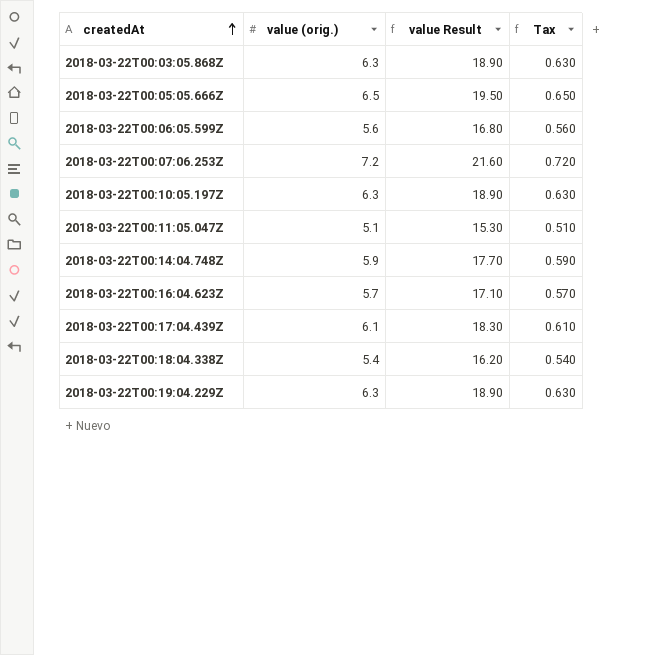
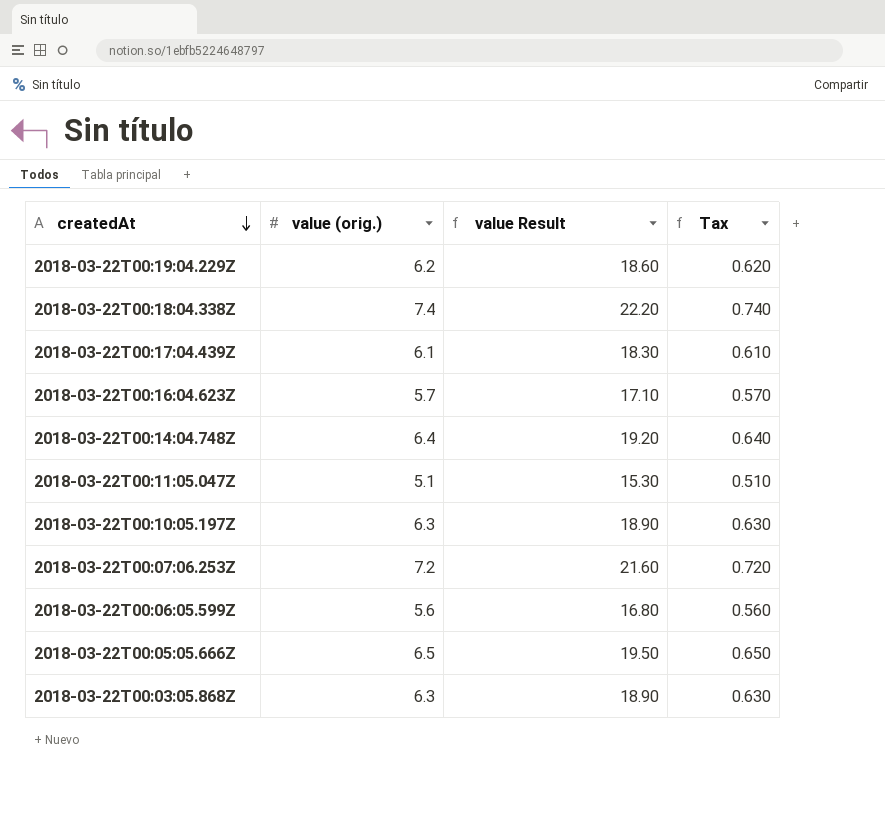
row order: createdAt ascending -> createdAt descending
2018-03-22T00:19:04.229Z | value (orig.): 6.3 -> 6.2
2018-03-22T00:19:04.229Z | value Result: 18.90 -> 18.60
2018-03-22T00:19:04.229Z | Tax: 0.630 -> 0.620
2018-03-22T00:18:04.338Z | value (orig.): 5.4 -> 7.4
2018-03-22T00:18:04.338Z | value Result: 16.20 -> 22.20
2018-03-22T00:18:04.338Z | Tax: 0.540 -> 0.740
2018-03-22T00:14:04.748Z | value (orig.): 5.9 -> 6.4
2018-03-22T00:14:04.748Z | value Result: 17.70 -> 19.20
2018-03-22T00:14:04.748Z | Tax: 0.590 -> 0.640

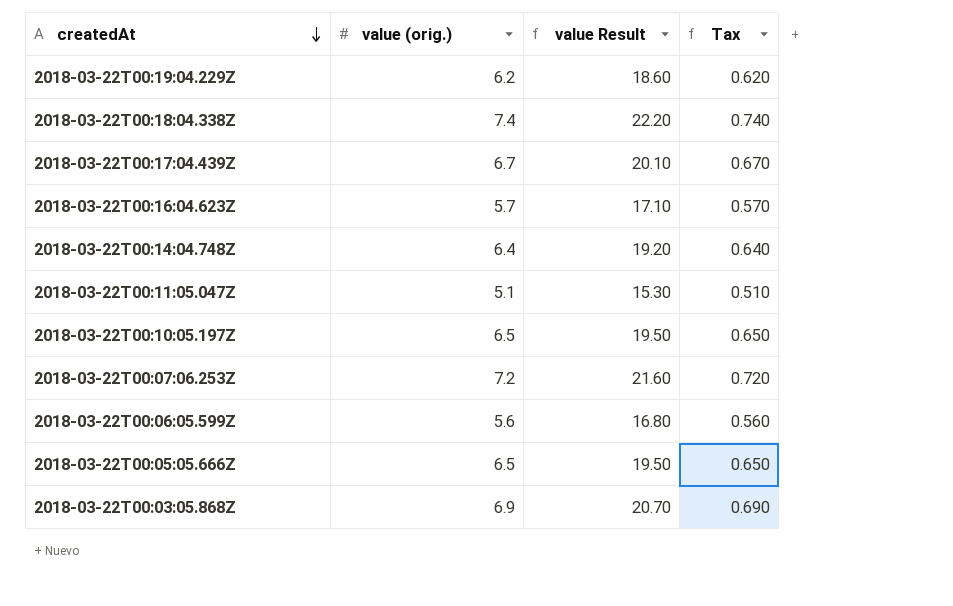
2018-03-22T00:17:04.439Z | value (orig.): 6.1 -> 6.7
2018-03-22T00:17:04.439Z | value Result: 18.30 -> 20.10
2018-03-22T00:17:04.439Z | Tax: 0.610 -> 0.670
2018-03-22T00:10:05.197Z | value (orig.): 6.3 -> 6.5
2018-03-22T00:10:05.197Z | value Result: 18.90 -> 19.50
2018-03-22T00:10:05.197Z | Tax: 0.630 -> 0.650
2018-03-22T00:03:05.868Z | value (orig.): 6.3 -> 6.9
2018-03-22T00:03:05.868Z | value Result: 18.90 -> 20.70
2018-03-22T00:03:05.868Z | Tax: 0.630 -> 0.690

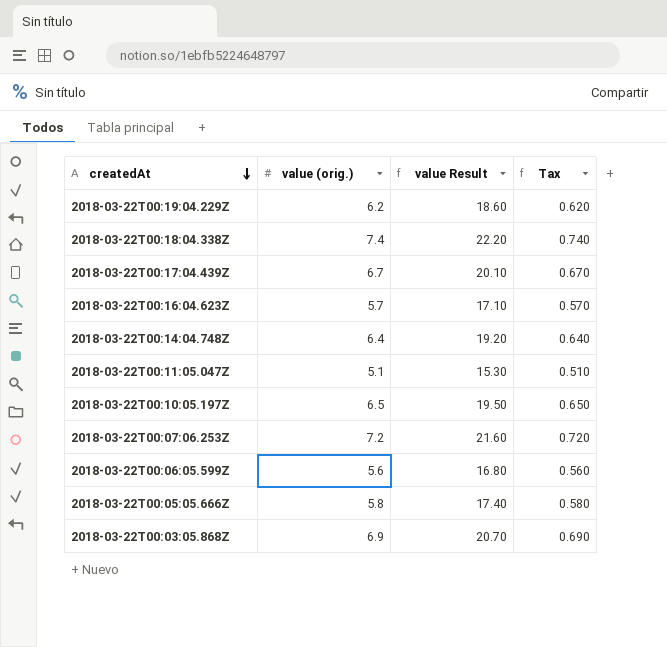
2018-03-22T00:05:05.666Z | value (orig.): 6.5 -> 5.8
2018-03-22T00:05:05.666Z | value Result: 19.50 -> 17.40
2018-03-22T00:05:05.666Z | Tax: 0.650 -> 0.580

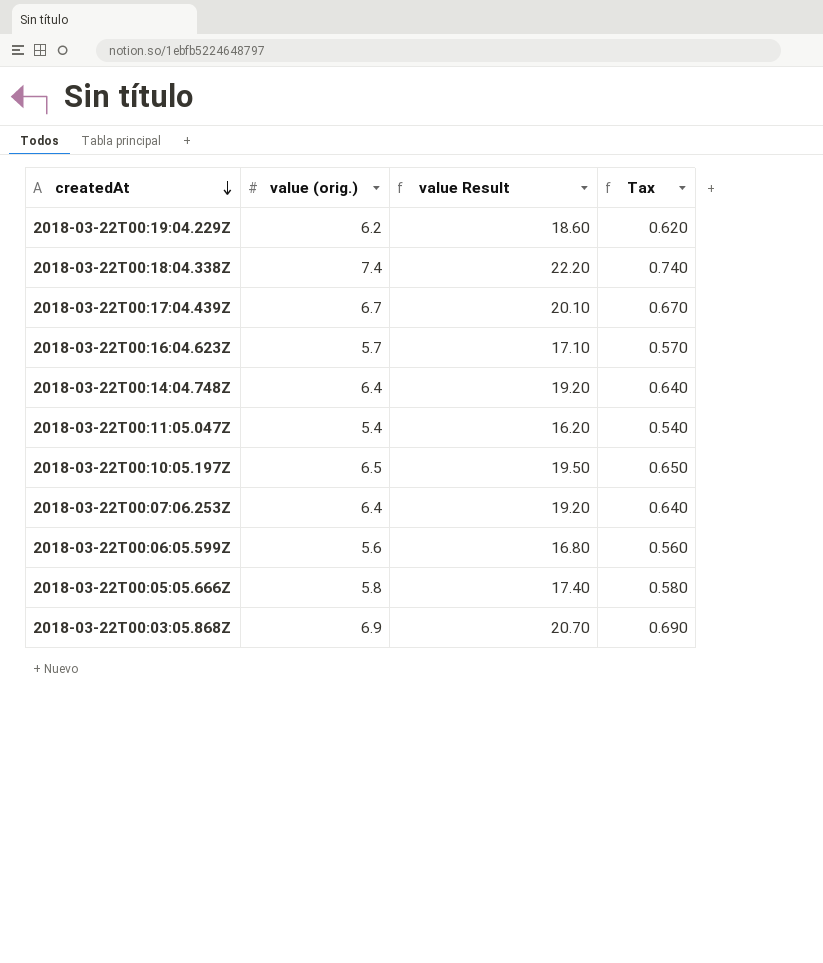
2018-03-22T00:11:05.047Z | value (orig.): 5.1 -> 5.4
2018-03-22T00:11:05.047Z | value Result: 15.30 -> 16.20
2018-03-22T00:11:05.047Z | Tax: 0.510 -> 0.540
2018-03-22T00:07:06.253Z | value (orig.): 7.2 -> 6.4
2018-03-22T00:07:06.253Z | value Result: 21.60 -> 19.20
2018-03-22T00:07:06.253Z | Tax: 0.720 -> 0.640

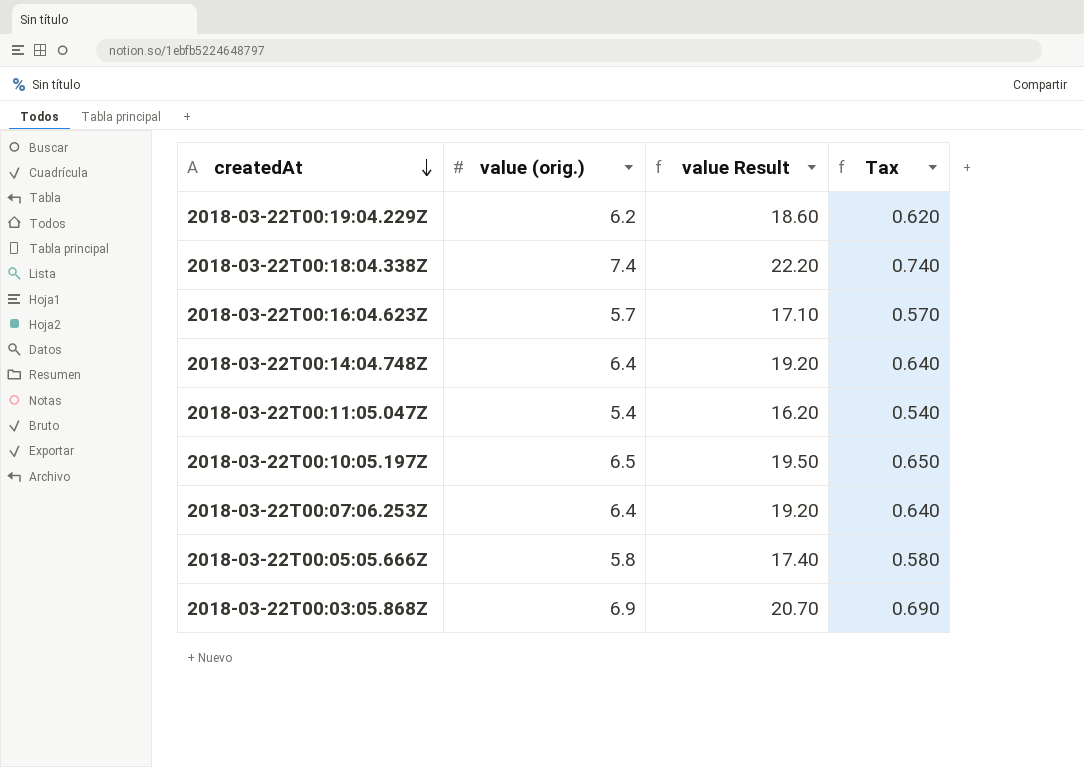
row 2018-03-22T00:17:04.439Z: 6.7 | 20.10 | 0.670 -> none
row 2018-03-22T00:06:05.599Z: 5.6 | 16.80 | 0.560 -> none

